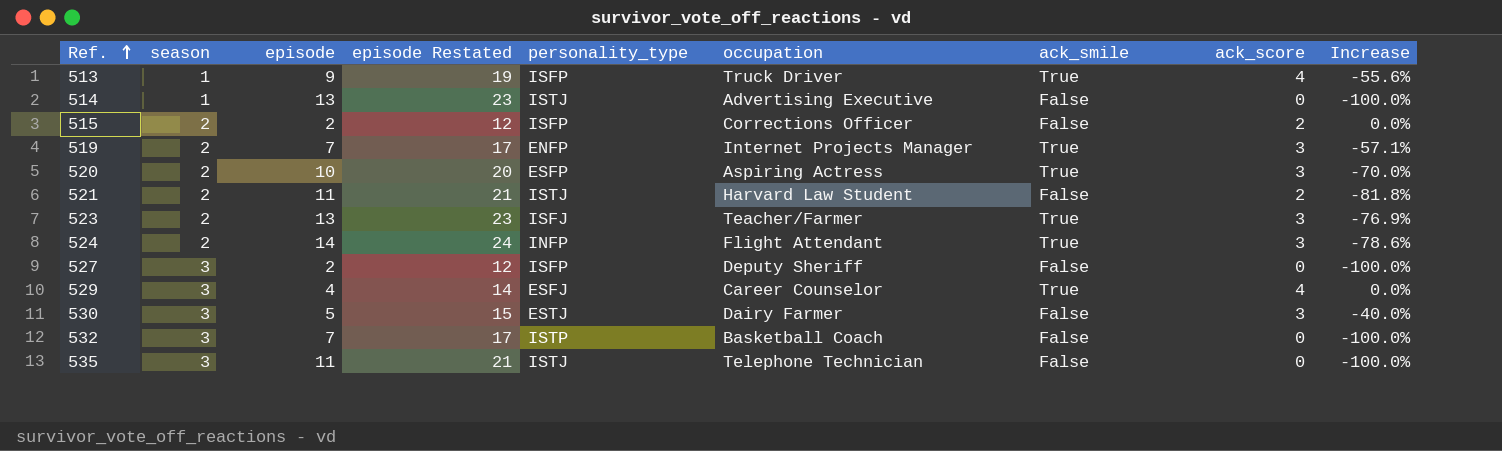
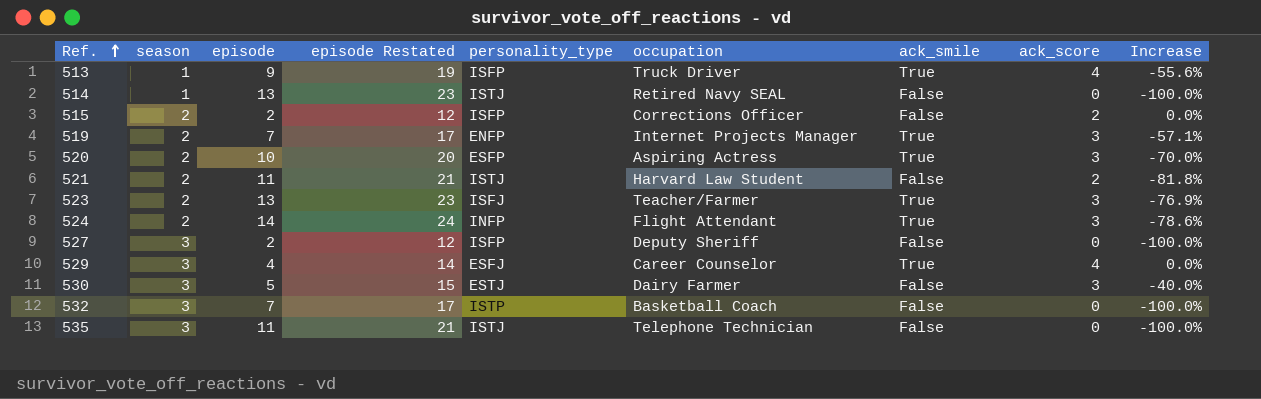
514 | occupation: Advertising Executive -> Retired Navy SEAL

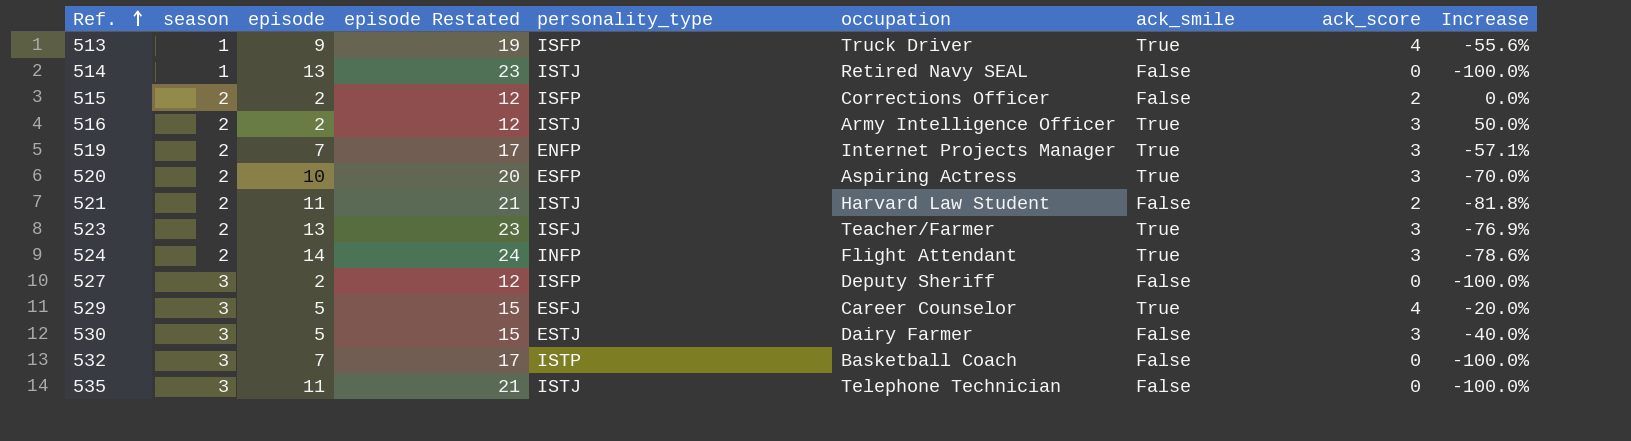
row 516: none -> 2 | 2 | 12 | ISTJ | Army Intelligence Officer | True | 3 | 50.0%
529 | episode: 4 -> 5
529 | episode Restated: 14 -> 15
529 | Increase: 0.0% -> -20.0%

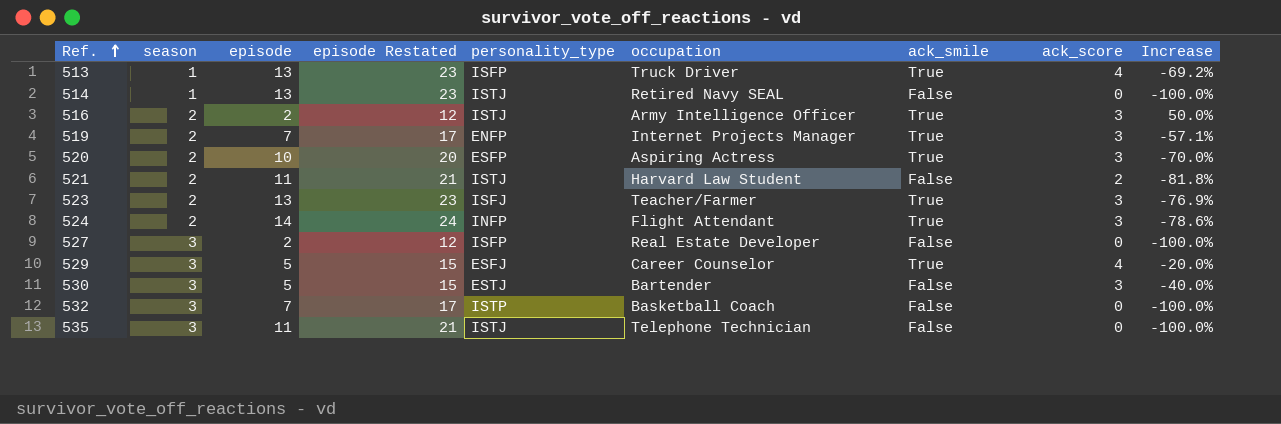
row 515: 2 | 2 | 12 | ISFP | Corrections Officer | False | 2 | 0.0% -> none
513 | episode: 9 -> 13
513 | episode Restated: 19 -> 23
513 | Increase: -55.6% -> -69.2%
527 | occupation: Deputy Sheriff -> Real Estate Developer
530 | occupation: Dairy Farmer -> Bartender

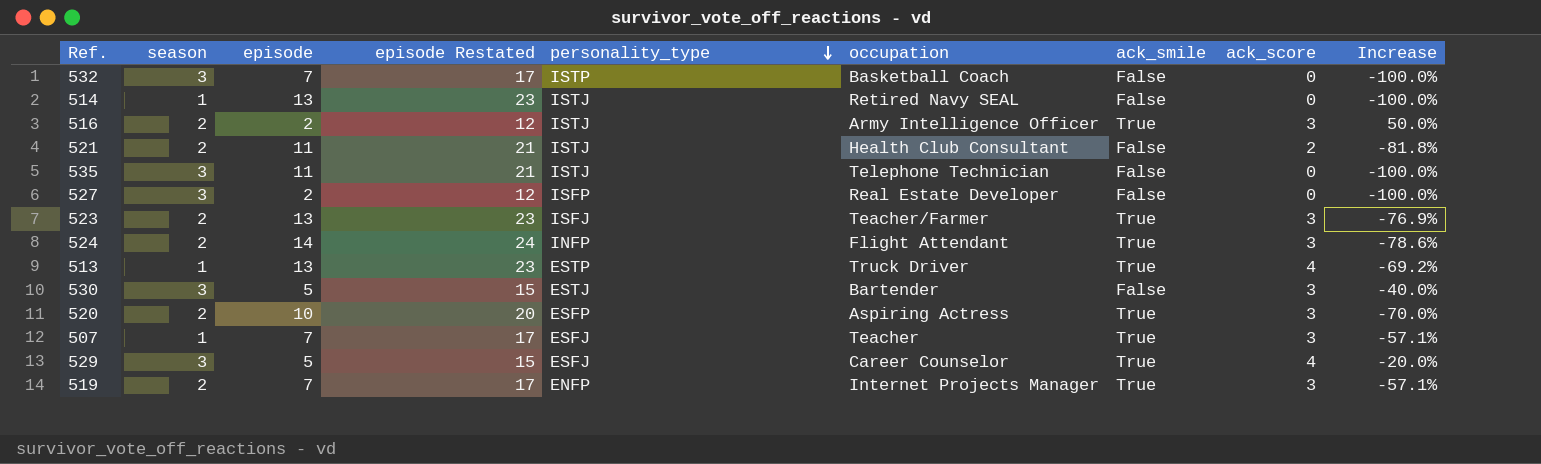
row order: Ref. ascending -> personality_type descending
521 | occupation: Harvard Law Student -> Health Club Consultant
513 | personality_type: ISFP -> ESTP
row 507: none -> 1 | 7 | 17 | ESFJ | Teacher | True | 3 | -57.1%

